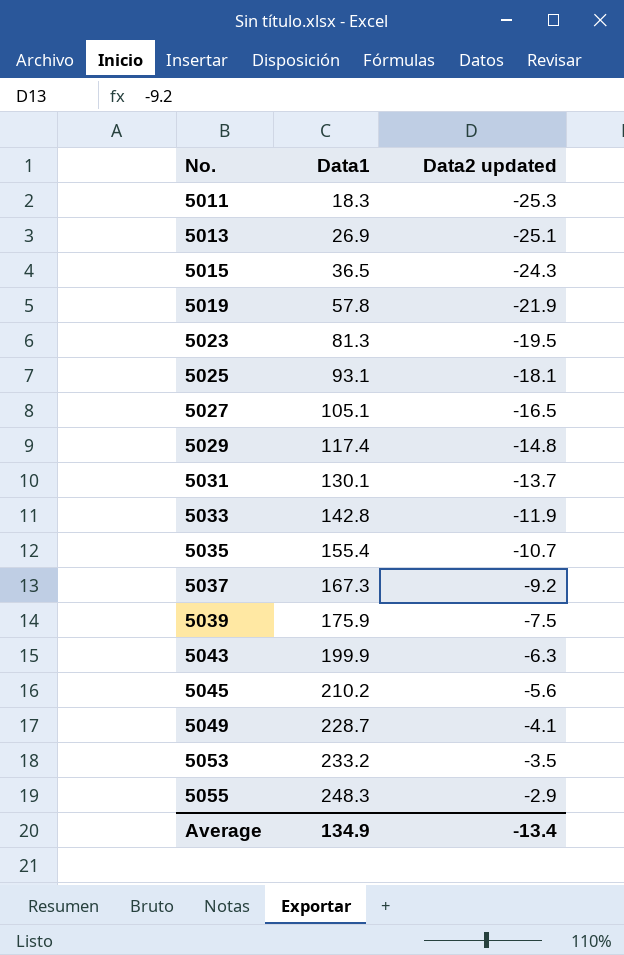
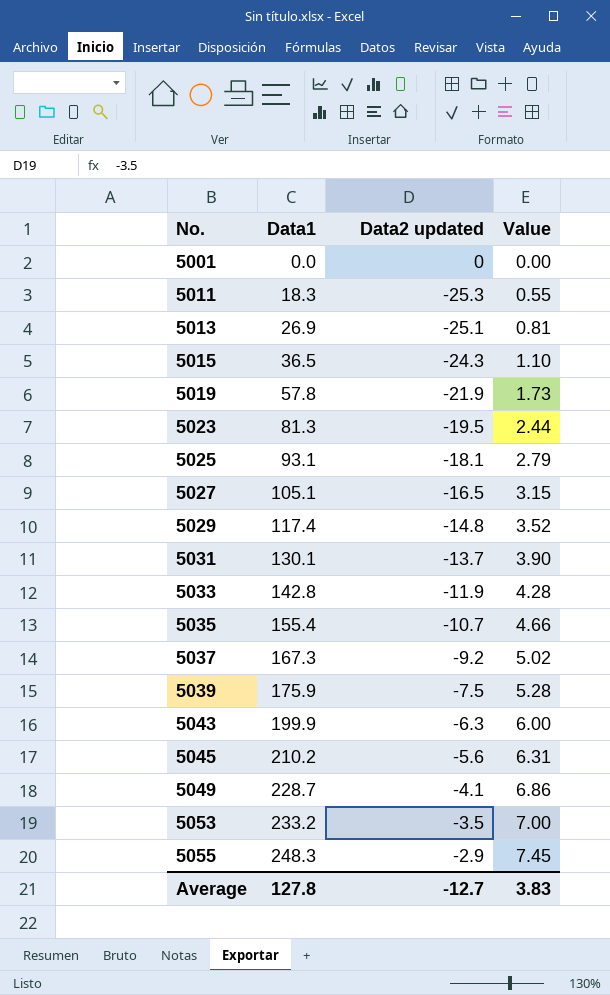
column Value | formula: none -> [Data1] * 0.03
row 5001: none -> 0.0 | 0 | 0.00
Average | Data1: 134.9 -> 127.8
Average | Data2 updated: -13.4 -> -12.7

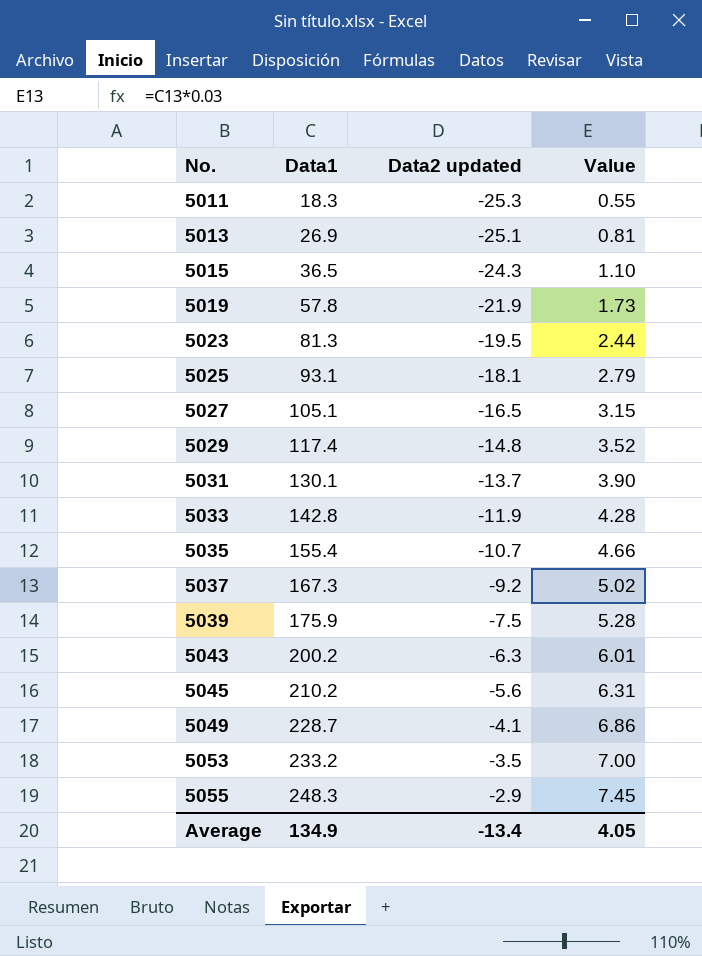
row 5001: 0.0 | 0 | 0.00 -> none
5043 | Data1: 199.9 -> 200.2
5043 | Value: 6.00 -> 6.01
Average | Data1: 127.8 -> 134.9
Average | Data2 updated: -12.7 -> -13.4
Average | Value: 3.83 -> 4.05

